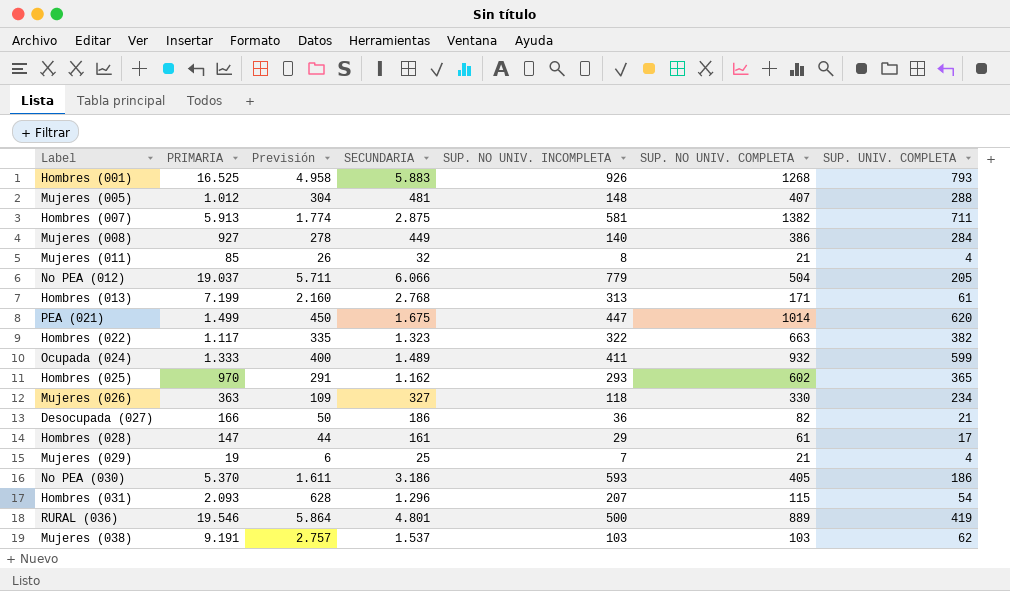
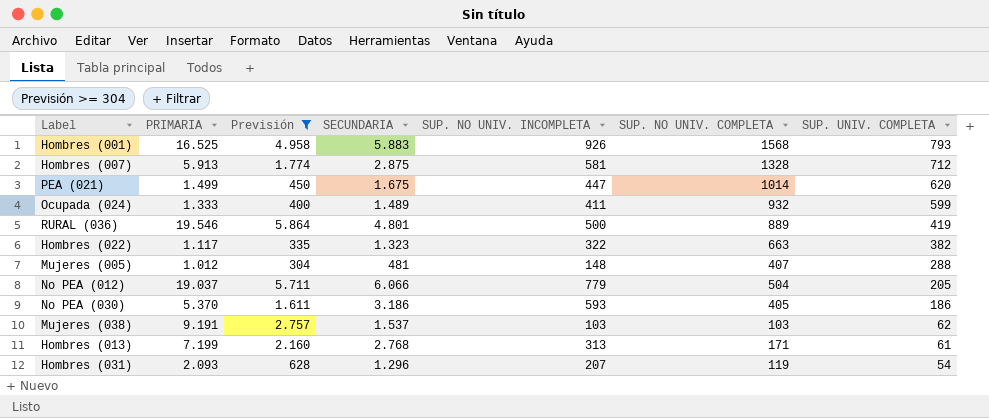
filter: none -> Previsión >= 304
row order: none -> SUP. UNIV. COMPLETA descending
Hombres (001) | SUP. NO UNIV. COMPLETA: 1268 -> 1568
Hombres (007) | SUP. NO UNIV. COMPLETA: 1382 -> 1328
Hombres (007) | SUP. UNIV. COMPLETA: 711 -> 712
Hombres (031) | SUP. NO UNIV. COMPLETA: 115 -> 119

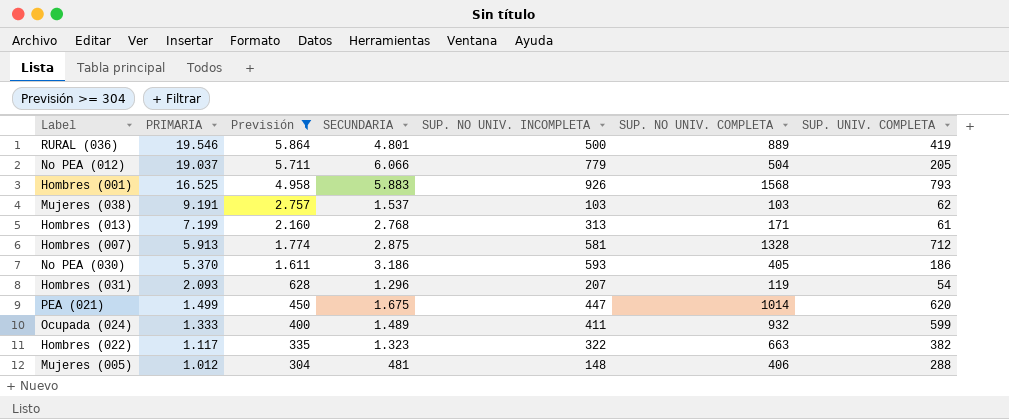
row order: SUP. UNIV. COMPLETA descending -> PRIMARIA descending
Mujeres (005) | SUP. NO UNIV. COMPLETA: 407 -> 406

